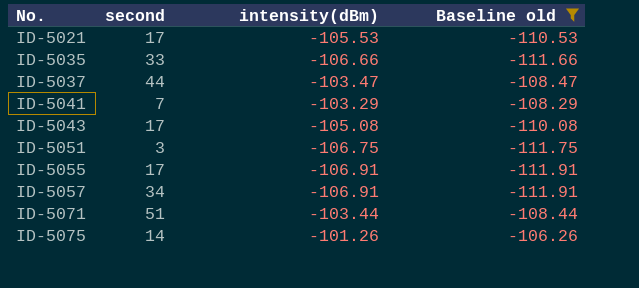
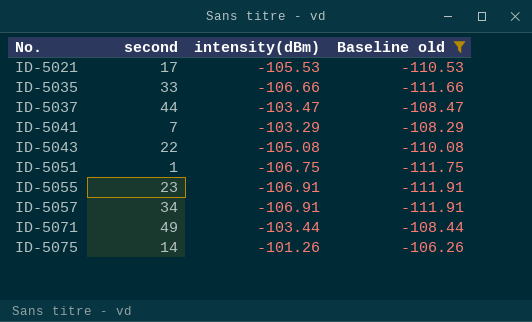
ID-5043 | second: 17 -> 22
ID-5051 | second: 3 -> 1
ID-5055 | second: 17 -> 23
ID-5071 | second: 51 -> 49

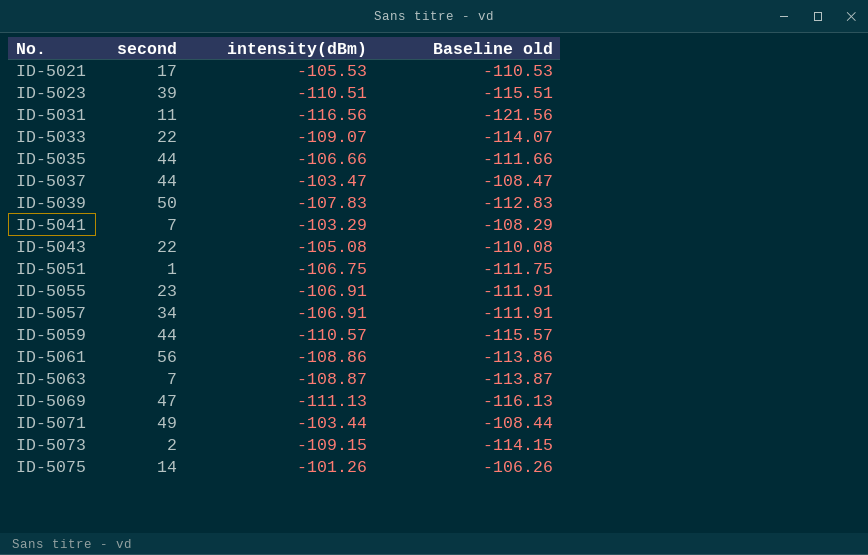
filter: Baseline old >= -111.91 -> none
ID-5035 | second: 33 -> 44

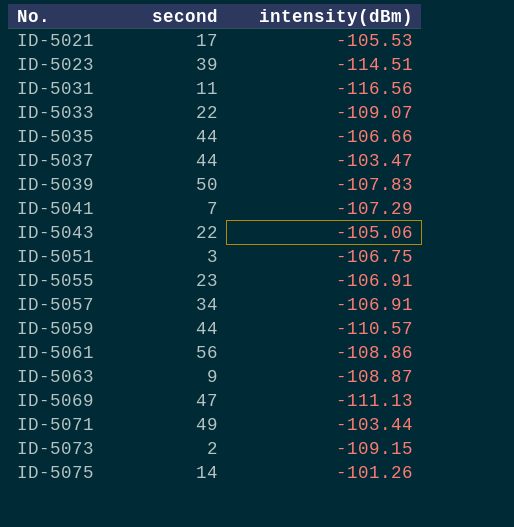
column Baseline old | formula: [intensity(dBm)] - 5 -> none
ID-5023 | intensity(dBm): -110.51 -> -114.51
ID-5041 | intensity(dBm): -103.29 -> -107.29
ID-5043 | intensity(dBm): -105.08 -> -105.06
ID-5051 | second: 1 -> 3
ID-5063 | second: 7 -> 9

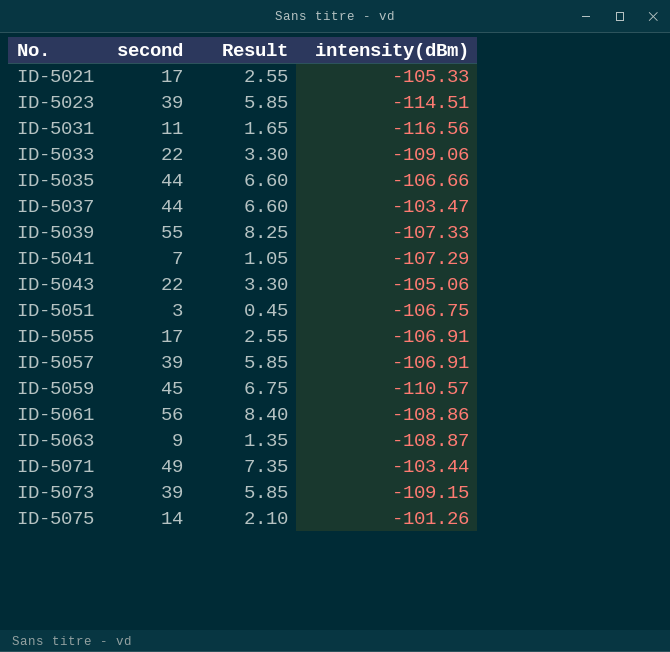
column Result | formula: none -> [second] * 0.15
row ID-5069: 47 | -111.13 -> none
ID-5021 | intensity(dBm): -105.53 -> -105.33
ID-5033 | intensity(dBm): -109.07 -> -109.06
ID-5039 | second: 50 -> 55
ID-5039 | intensity(dBm): -107.83 -> -107.33
ID-5055 | second: 23 -> 17
ID-5057 | second: 34 -> 39
ID-5059 | second: 44 -> 45
ID-5073 | second: 2 -> 39

